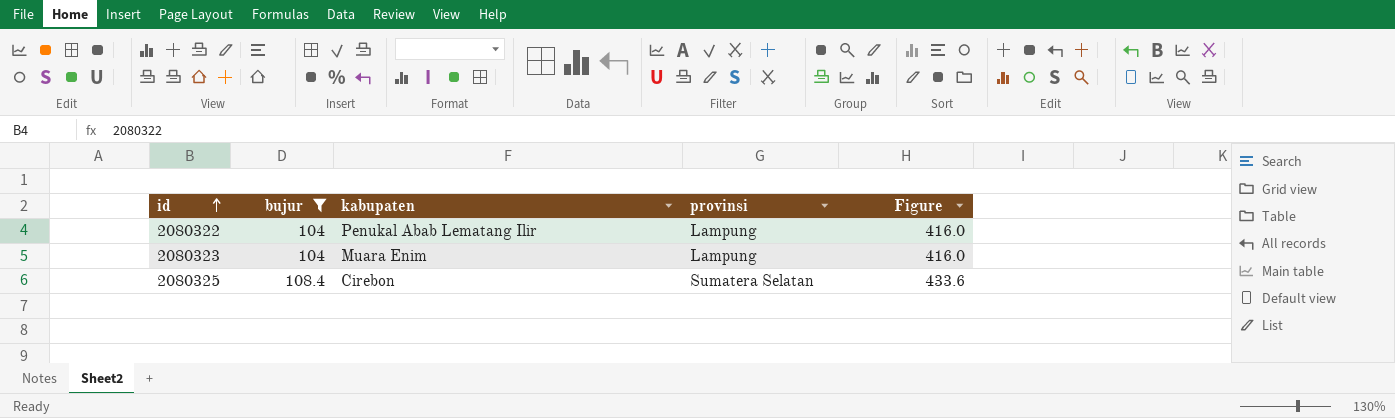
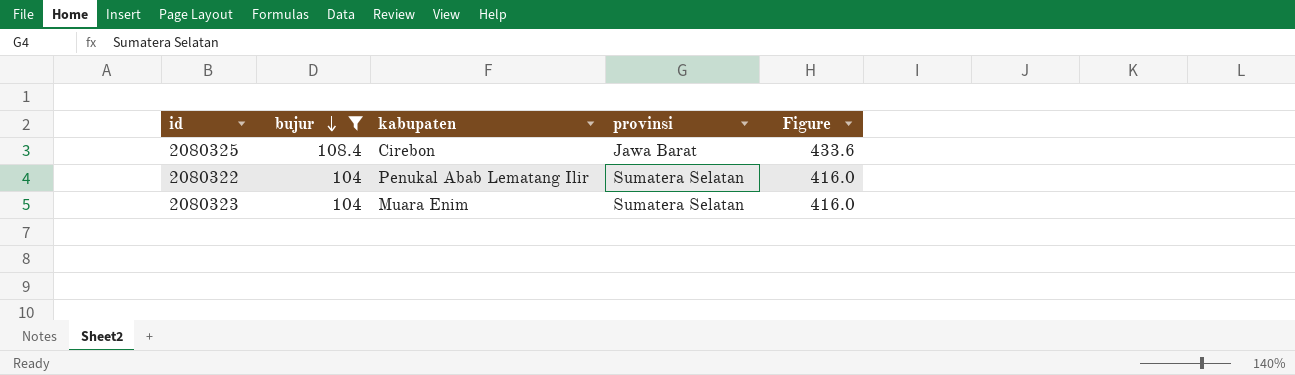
row order: id ascending -> bujur descending
2080325 | provinsi: Sumatera Selatan -> Jawa Barat
2080322 | provinsi: Lampung -> Sumatera Selatan
2080323 | provinsi: Lampung -> Sumatera Selatan

